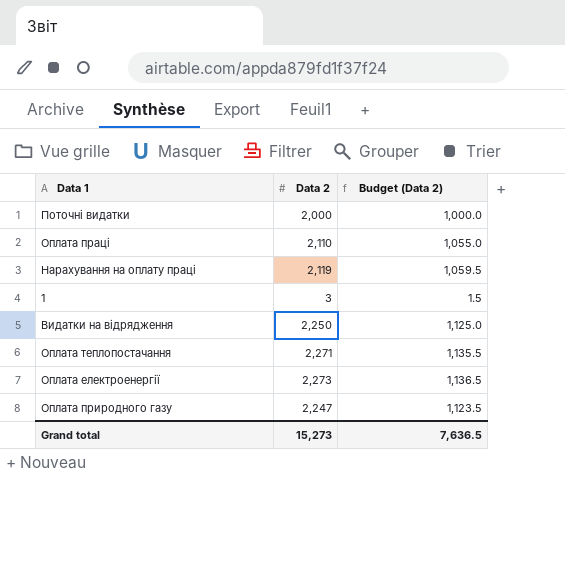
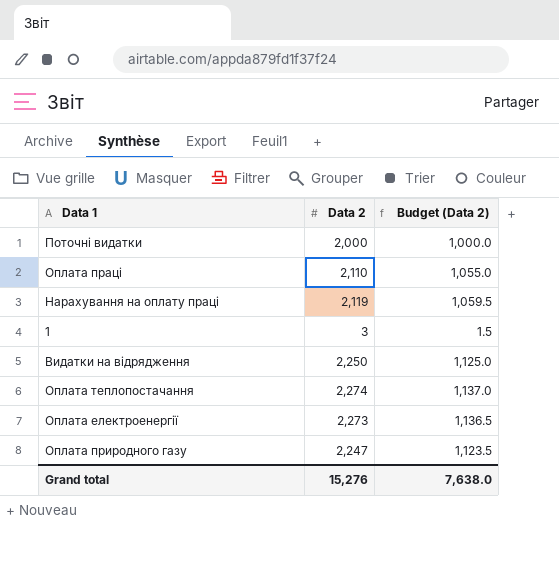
Оплата теплопостачання | Data 2: 2,271 -> 2,274
Оплата теплопостачання | Budget (Data 2): 1,135.5 -> 1,137.0
Grand total | Data 2: 15,273 -> 15,276
Grand total | Budget (Data 2): 7,636.5 -> 7,638.0

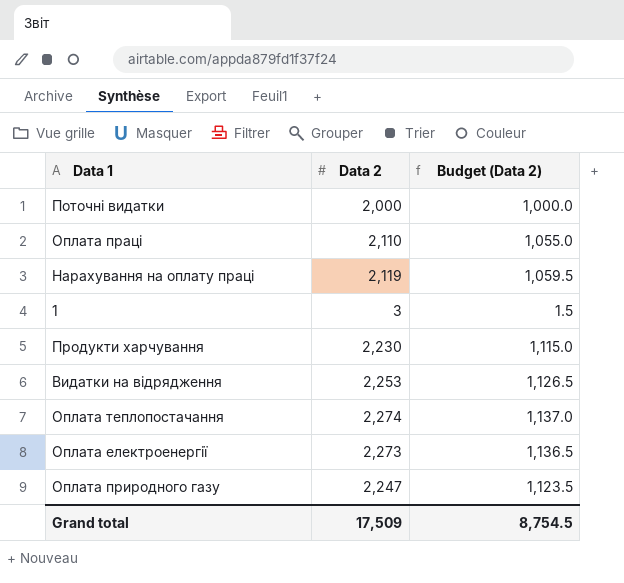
row Продукти харчування: none -> 2,230 | 1,115.0
Видатки на відрядження | Data 2: 2,250 -> 2,253
Видатки на відрядження | Budget (Data 2): 1,125.0 -> 1,126.5
Grand total | Data 2: 15,276 -> 17,509
Grand total | Budget (Data 2): 7,638.0 -> 8,754.5

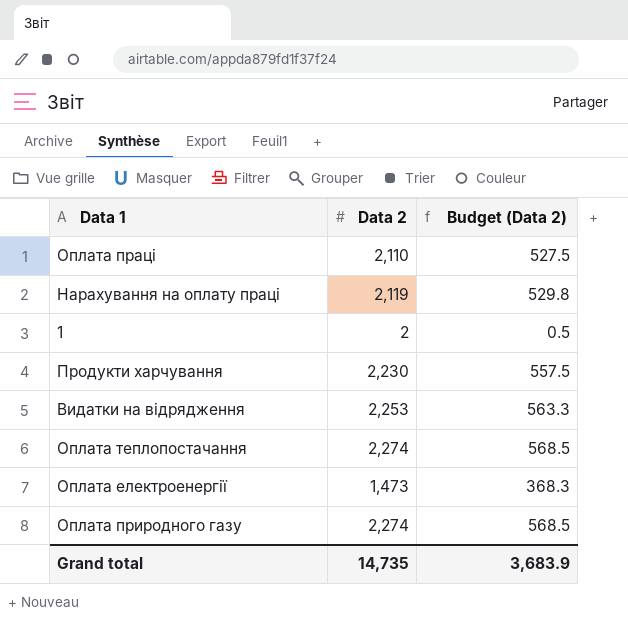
column Budget (Data 2) | formula: [Data 2] * 0.5 -> [Data 2] * 0.25
row Поточні видатки: 2,000 | 1,000.0 -> none
1 | Data 2: 3 -> 2
Оплата електроенергії | Data 2: 2,273 -> 1,473
Оплата природного газу | Data 2: 2,247 -> 2,274
Grand total | Data 2: 17,509 -> 14,735
Grand total | Budget (Data 2): 8,754.5 -> 3,683.9

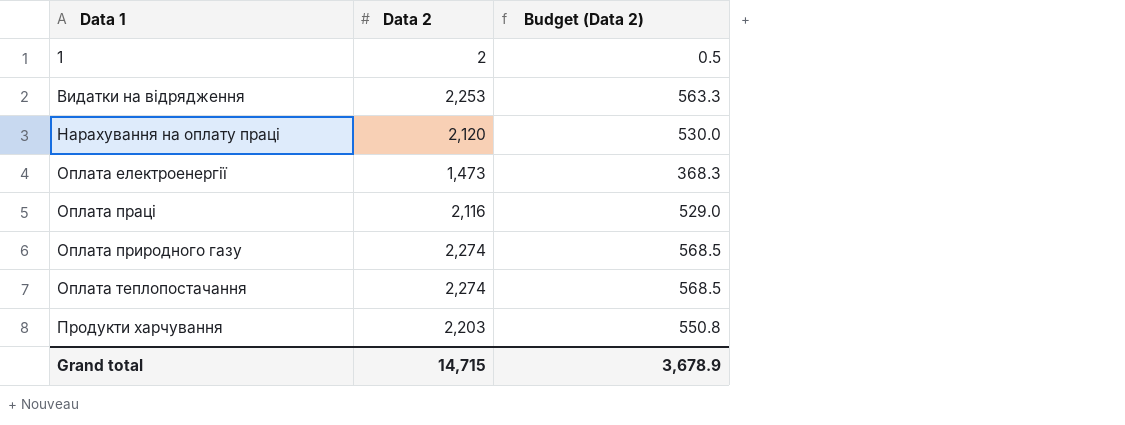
row order: none -> Data 1 ascending
Нарахування на оплату праці | Data 2: 2,119 -> 2,120
Нарахування на оплату праці | Budget (Data 2): 529.8 -> 530.0
Оплата праці | Data 2: 2,110 -> 2,116
Оплата праці | Budget (Data 2): 527.5 -> 529.0
Продукти харчування | Data 2: 2,230 -> 2,203
Продукти харчування | Budget (Data 2): 557.5 -> 550.8
Grand total | Data 2: 14,735 -> 14,715
Grand total | Budget (Data 2): 3,683.9 -> 3,678.9

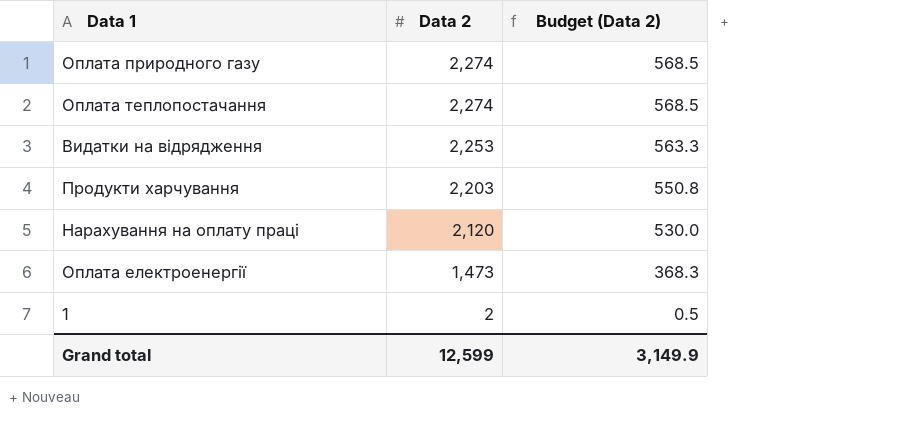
row order: Data 1 ascending -> Data 2 descending
row Оплата праці: 2,116 | 529.0 -> none
Grand total | Data 2: 14,715 -> 12,599
Grand total | Budget (Data 2): 3,678.9 -> 3,149.9

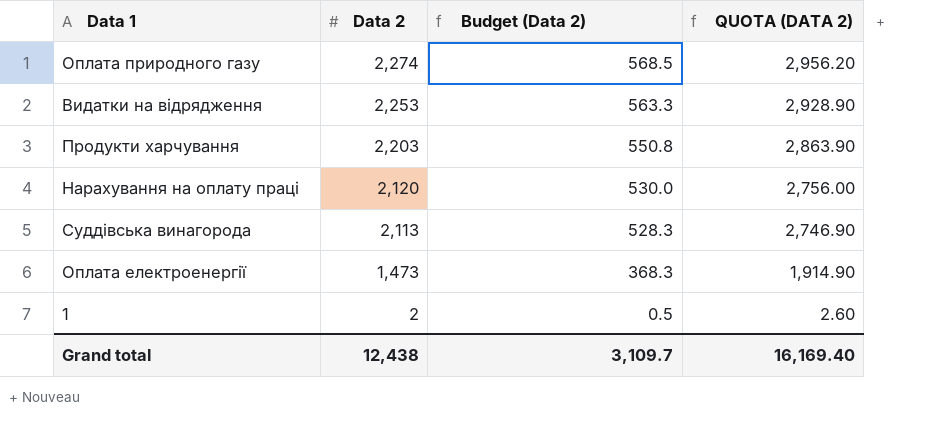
column QUOTA (DATA 2) | formula: none -> [Data 2] * 1.3
row Оплата теплопостачання: 2,274 | 568.5 -> none
row Суддівська винагорода: none -> 2,113 | 528.3 | 2,746.90
Grand total | Data 2: 12,599 -> 12,438
Grand total | Budget (Data 2): 3,149.9 -> 3,109.7

